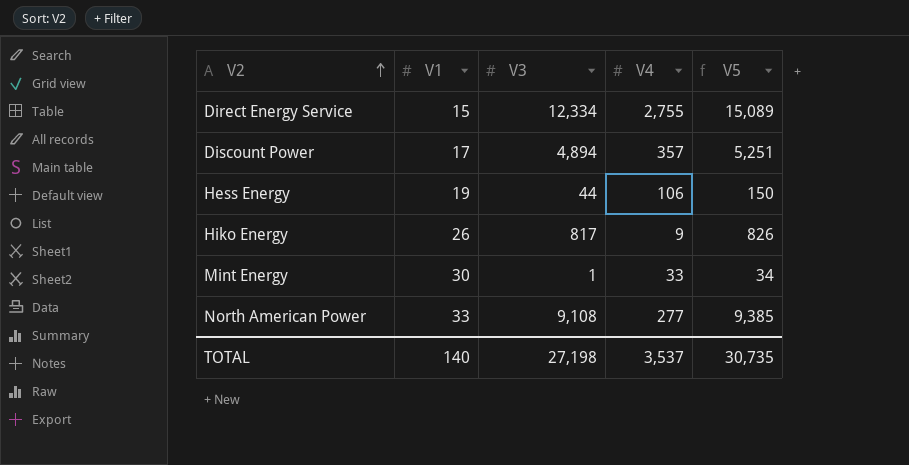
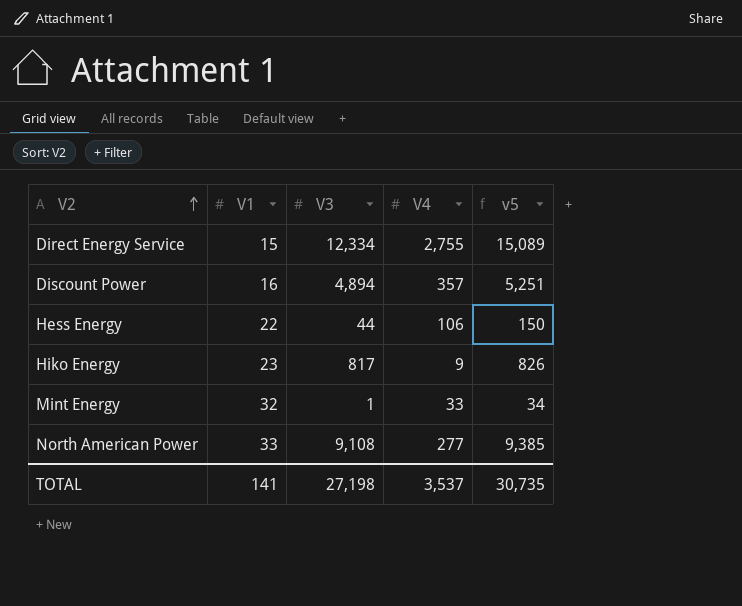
column name: V5 -> v5
Discount Power | V1: 17 -> 16
Hess Energy | V1: 19 -> 22
Hiko Energy | V1: 26 -> 23
Mint Energy | V1: 30 -> 32
TOTAL | V1: 140 -> 141

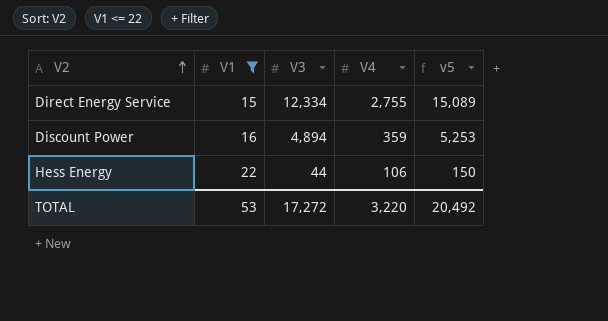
filter: none -> V1 <= 22
Discount Power | V4: 357 -> 359
Discount Power | v5: 5,251 -> 5,253
TOTAL | V1: 141 -> 53
TOTAL | V3: 27,198 -> 17,272
TOTAL | V4: 3,537 -> 3,220
TOTAL | v5: 30,735 -> 20,492

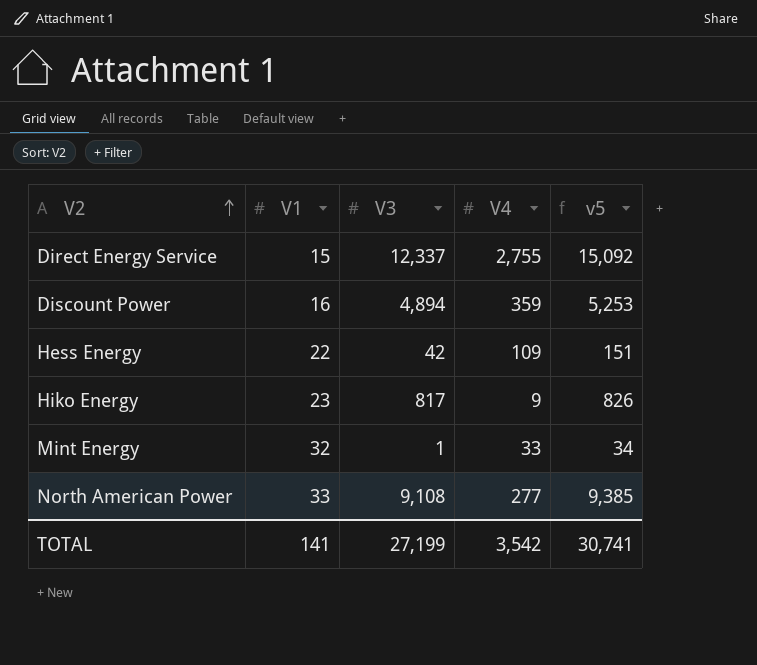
filter: V1 <= 22 -> none
Direct Energy Service | V3: 12,334 -> 12,337
Direct Energy Service | v5: 15,089 -> 15,092
Hess Energy | V3: 44 -> 42
Hess Energy | V4: 106 -> 109
Hess Energy | v5: 150 -> 151
TOTAL | V1: 53 -> 141
TOTAL | V3: 17,272 -> 27,199
TOTAL | V4: 3,220 -> 3,542
TOTAL | v5: 20,492 -> 30,741

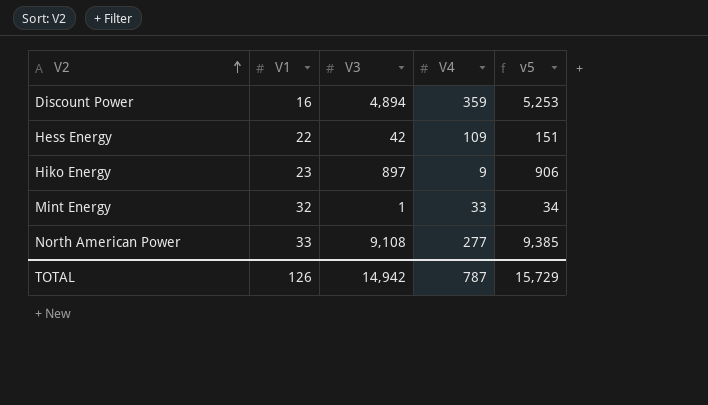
row Direct Energy Service: 15 | 12,337 | 2,755 | 15,092 -> none
Hiko Energy | V3: 817 -> 897
Hiko Energy | v5: 826 -> 906
TOTAL | V1: 141 -> 126
TOTAL | V3: 27,199 -> 14,942
TOTAL | V4: 3,542 -> 787
TOTAL | v5: 30,741 -> 15,729

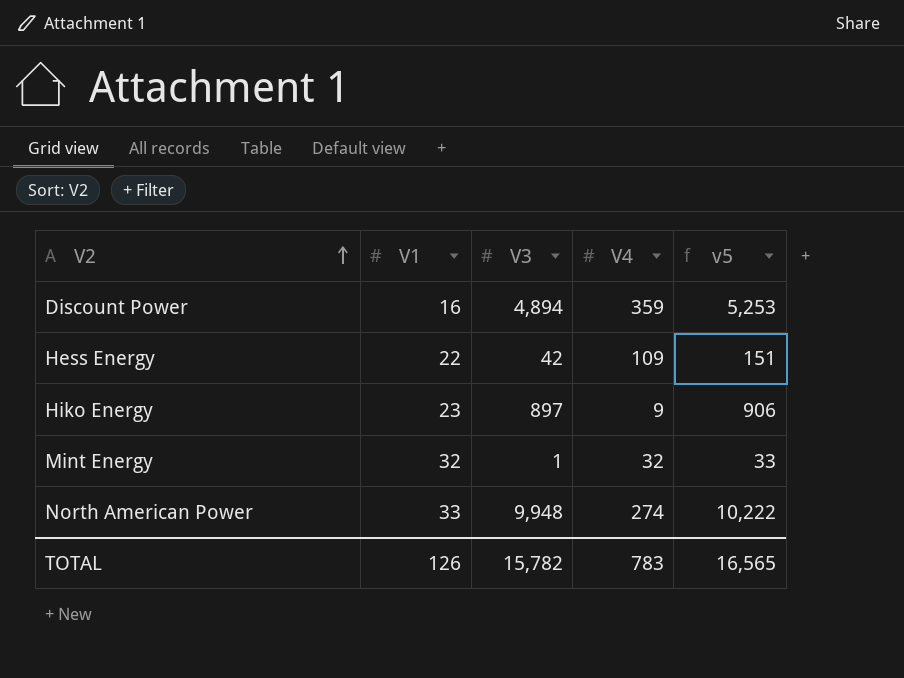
Mint Energy | V4: 33 -> 32
Mint Energy | v5: 34 -> 33
North American Power | V3: 9,108 -> 9,948
North American Power | V4: 277 -> 274
North American Power | v5: 9,385 -> 10,222
TOTAL | V3: 14,942 -> 15,782
TOTAL | V4: 787 -> 783
TOTAL | v5: 15,729 -> 16,565

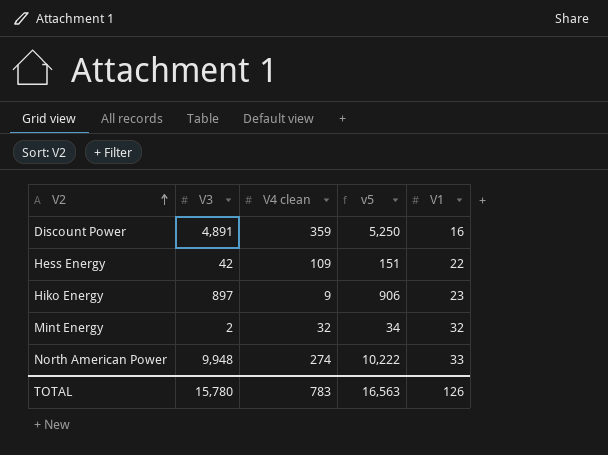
column name: V4 -> V4 clean
column V1 | position: 2 -> 5
Discount Power | V3: 4,894 -> 4,891
Discount Power | v5: 5,253 -> 5,250
Mint Energy | V3: 1 -> 2
Mint Energy | v5: 33 -> 34
TOTAL | V3: 15,782 -> 15,780
TOTAL | v5: 16,565 -> 16,563

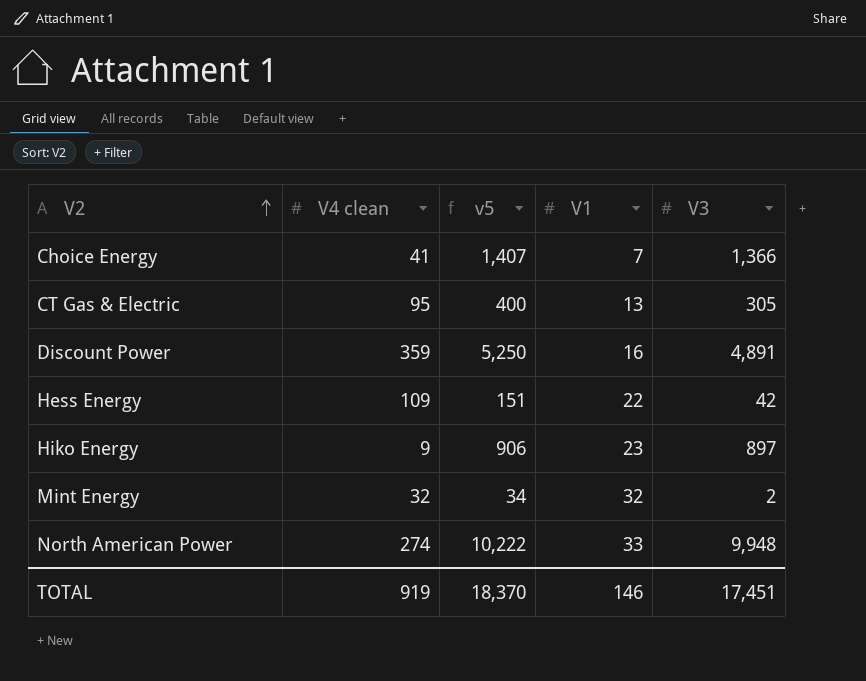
column V3 | position: 2 -> 5
row Choice Energy: none -> 41 | 1,407 | 7 | 1,366
row CT Gas & Electric: none -> 95 | 400 | 13 | 305
TOTAL | V4 clean: 783 -> 919
TOTAL | v5: 16,563 -> 18,370
TOTAL | V1: 126 -> 146
TOTAL | V3: 15,780 -> 17,451

